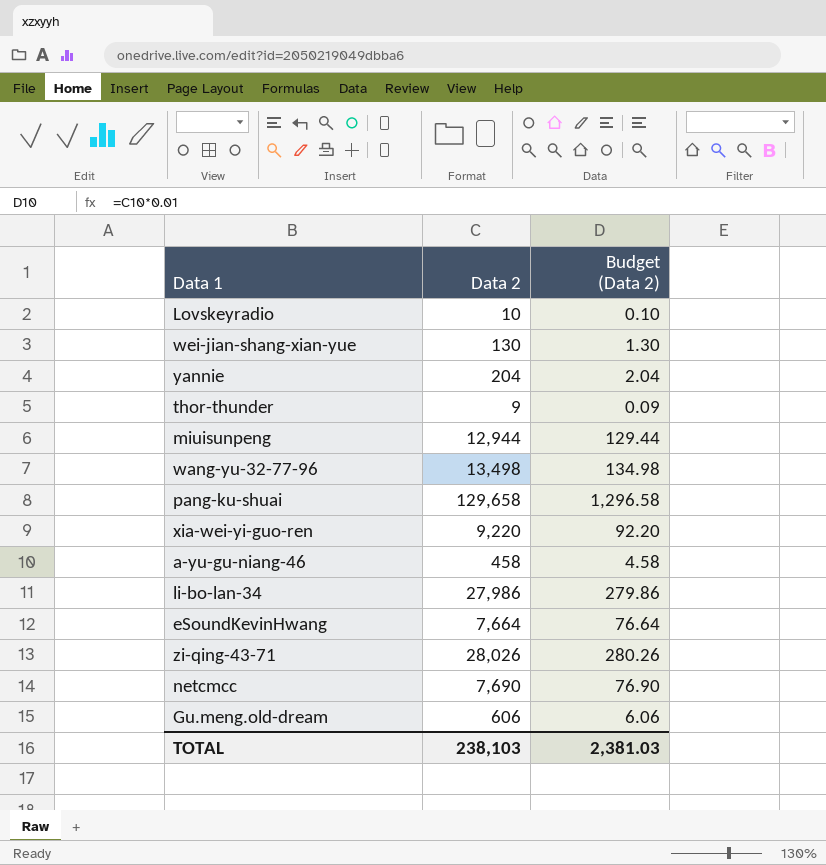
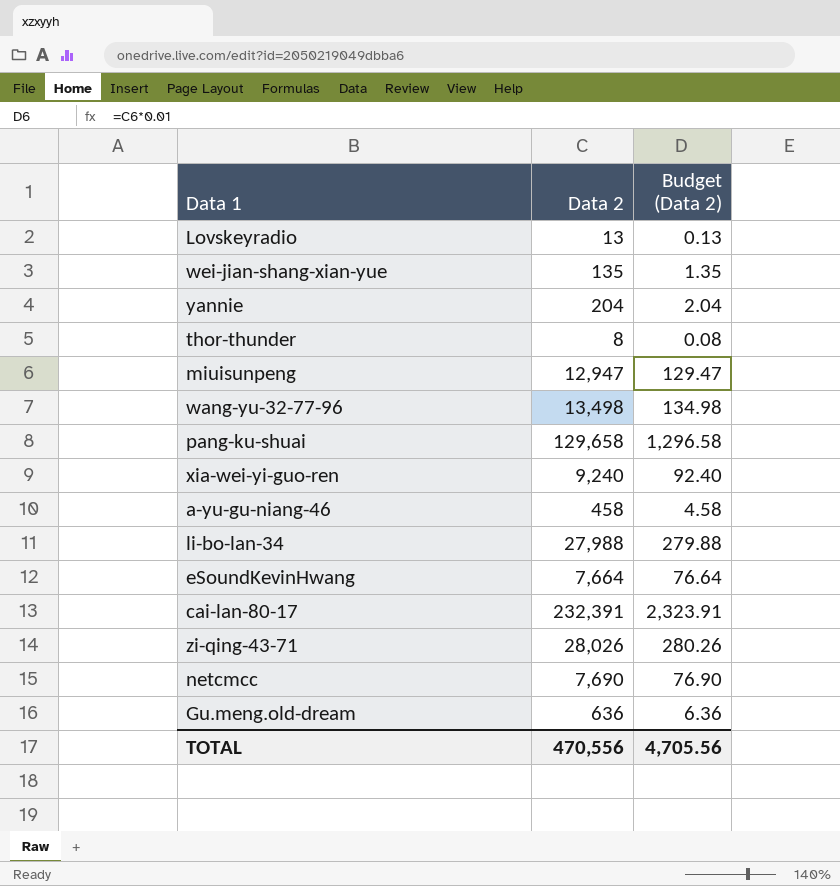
Lovskeyradio | Data 2: 10 -> 13
Lovskeyradio | Budget (Data 2): 0.10 -> 0.13
wei-jian-shang-xian-yue | Data 2: 130 -> 135
wei-jian-shang-xian-yue | Budget (Data 2): 1.30 -> 1.35
thor-thunder | Data 2: 9 -> 8
thor-thunder | Budget (Data 2): 0.09 -> 0.08
miuisunpeng | Data 2: 12,944 -> 12,947
miuisunpeng | Budget (Data 2): 129.44 -> 129.47
xia-wei-yi-guo-ren | Data 2: 9,220 -> 9,240
xia-wei-yi-guo-ren | Budget (Data 2): 92.20 -> 92.40
li-bo-lan-34 | Data 2: 27,986 -> 27,988
li-bo-lan-34 | Budget (Data 2): 279.86 -> 279.88
row cai-lan-80-17: none -> 232,391 | 2,323.91
Gu.meng.old-dream | Data 2: 606 -> 636
Gu.meng.old-dream | Budget (Data 2): 6.06 -> 6.36
TOTAL | Data 2: 238,103 -> 470,556
TOTAL | Budget (Data 2): 2,381.03 -> 4,705.56

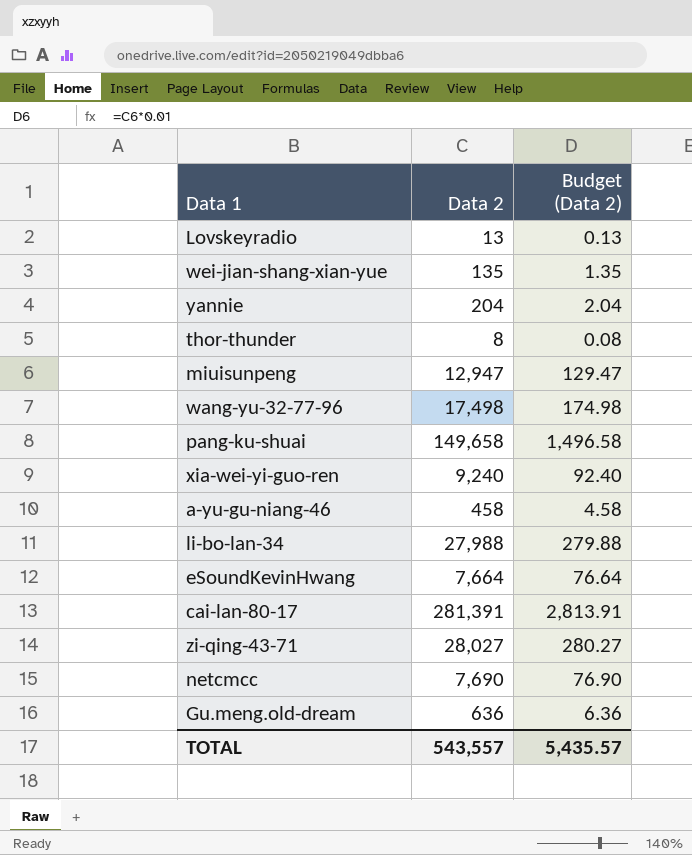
wang-yu-32-77-96 | Data 2: 13,498 -> 17,498
wang-yu-32-77-96 | Budget (Data 2): 134.98 -> 174.98
pang-ku-shuai | Data 2: 129,658 -> 149,658
pang-ku-shuai | Budget (Data 2): 1,296.58 -> 1,496.58
cai-lan-80-17 | Data 2: 232,391 -> 281,391
cai-lan-80-17 | Budget (Data 2): 2,323.91 -> 2,813.91
zi-qing-43-71 | Data 2: 28,026 -> 28,027
zi-qing-43-71 | Budget (Data 2): 280.26 -> 280.27
TOTAL | Data 2: 470,556 -> 543,557
TOTAL | Budget (Data 2): 4,705.56 -> 5,435.57

